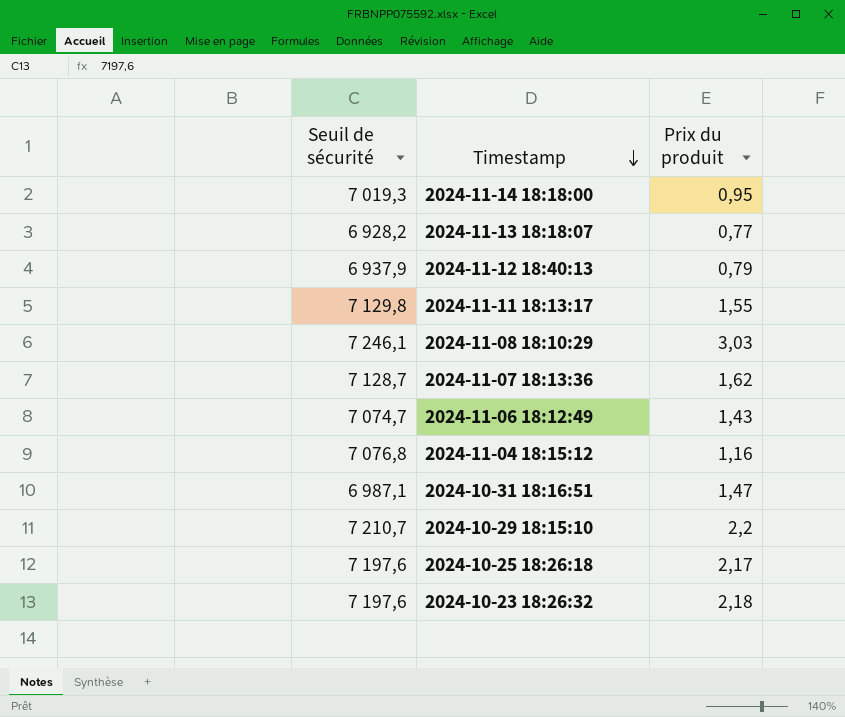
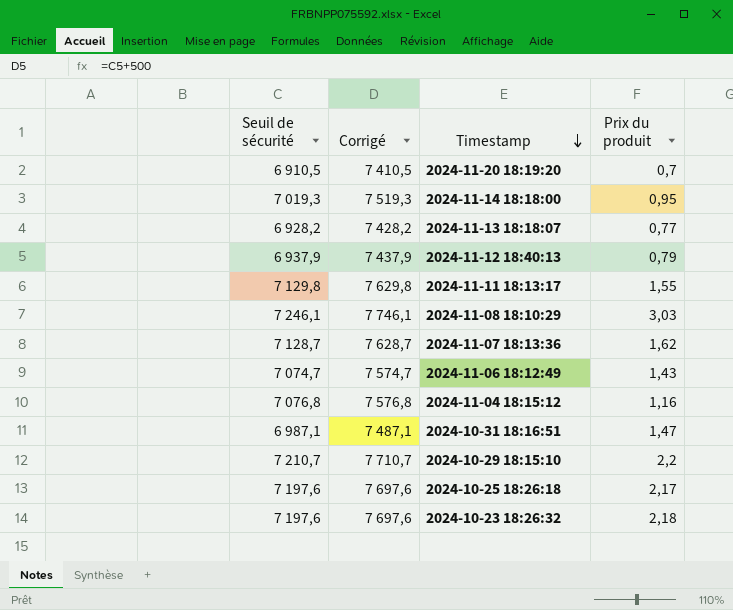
column Corrigé | formula: none -> [Seuil de sécurité] + 500
row 2024-11-20 18:19:20: none -> 6 910,5 | 7 410,5 | 0,7

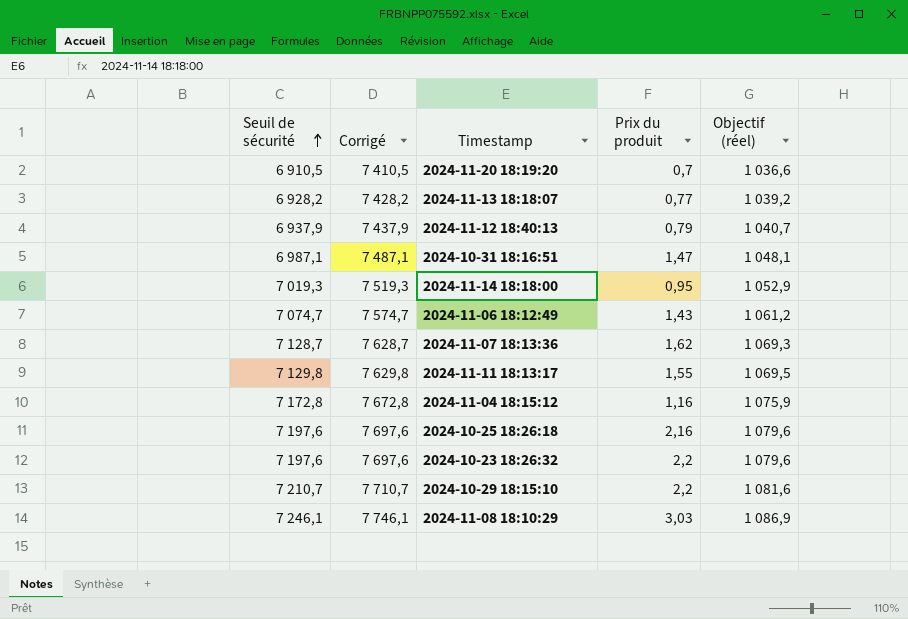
row order: Timestamp descending -> Seuil de sécurité ascending
column Objectif (réel) | formula: none -> [Seuil de sécurité] * 0,15
2024-11-04 18:15:12 | Seuil de sécurité: 7 076,8 -> 7 172,8
2024-11-04 18:15:12 | Corrigé: 7 576,8 -> 7 672,8
2024-10-25 18:26:18 | Prix du produit: 2,17 -> 2,16
2024-10-23 18:26:32 | Prix du produit: 2,18 -> 2,2

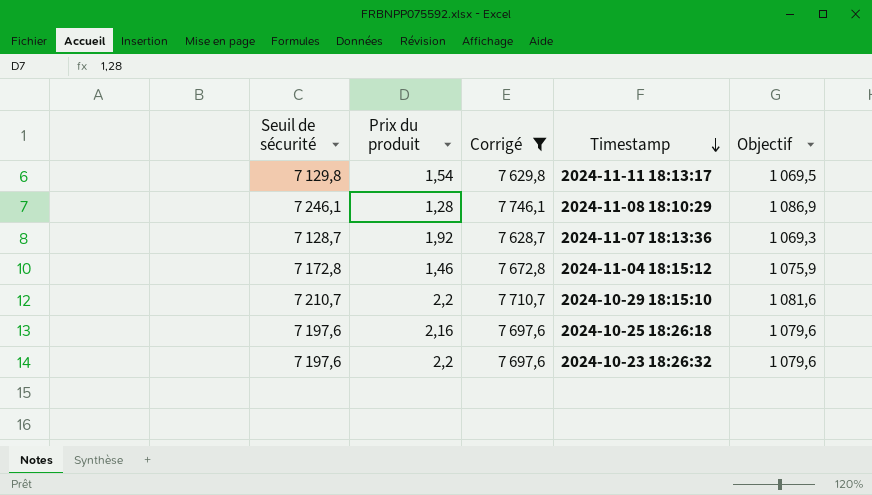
filter: none -> Corrigé >= 7 628,7
row order: Seuil de sécurité ascending -> Timestamp descending
column Prix du produit | position: 4 -> 2
column name: Objectif (réel) -> Objectif
2024-11-11 18:13:17 | Prix du produit: 1,55 -> 1,54
2024-11-08 18:10:29 | Prix du produit: 3,03 -> 1,28
2024-11-07 18:13:36 | Prix du produit: 1,62 -> 1,92
2024-11-04 18:15:12 | Prix du produit: 1,16 -> 1,46

